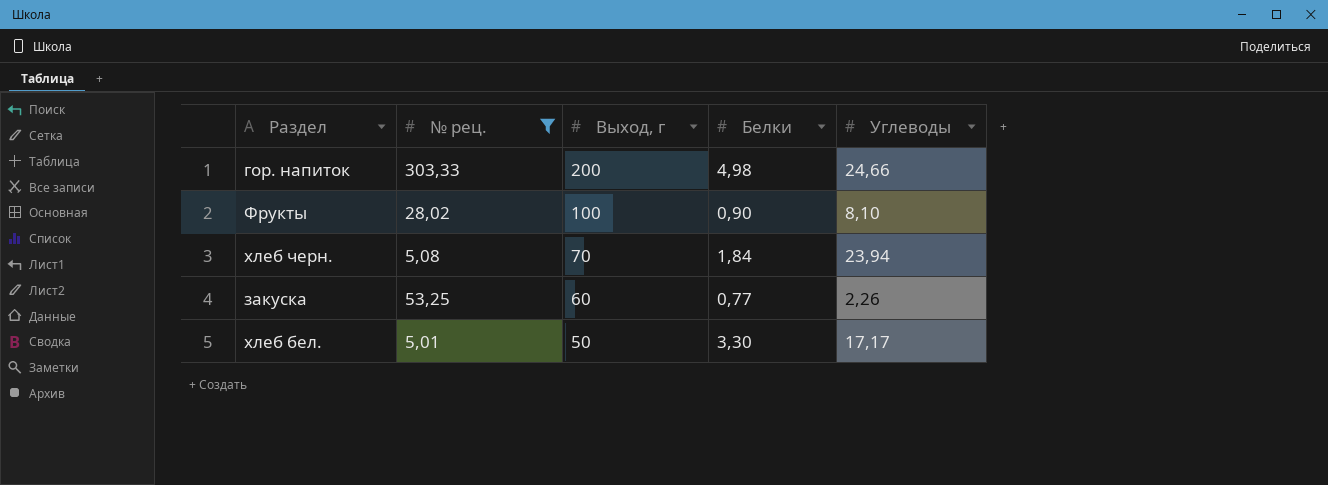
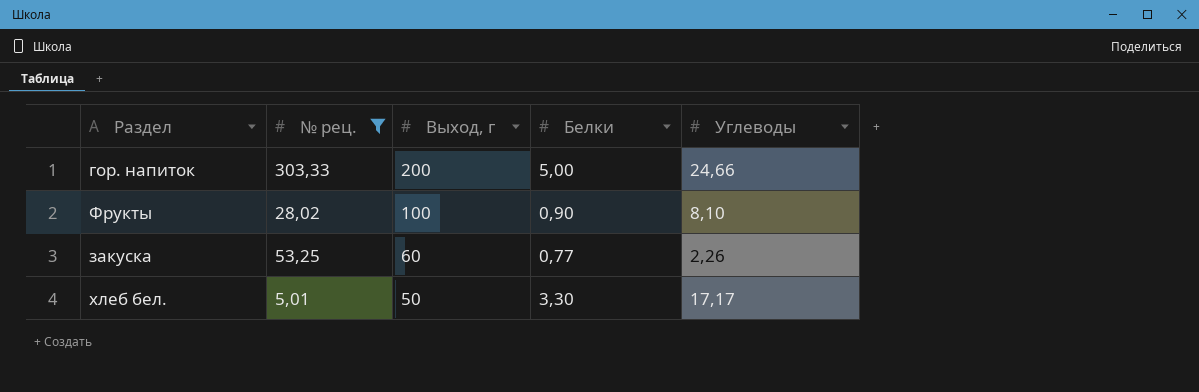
row хлеб черн.: 5,08 | 70 | 1,84 | 23,94 -> none
гор. напиток | Белки: 4,98 -> 5,00

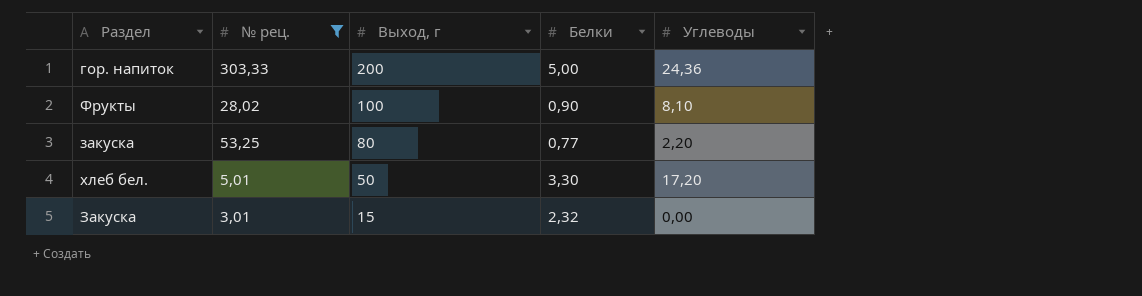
гор. напиток | Углеводы: 24,66 -> 24,36
закуска | Выход, г: 60 -> 80
закуска | Углеводы: 2,26 -> 2,20
хлеб бел. | Углеводы: 17,17 -> 17,20
row Закуска: none -> 3,01 | 15 | 2,32 | 0,00

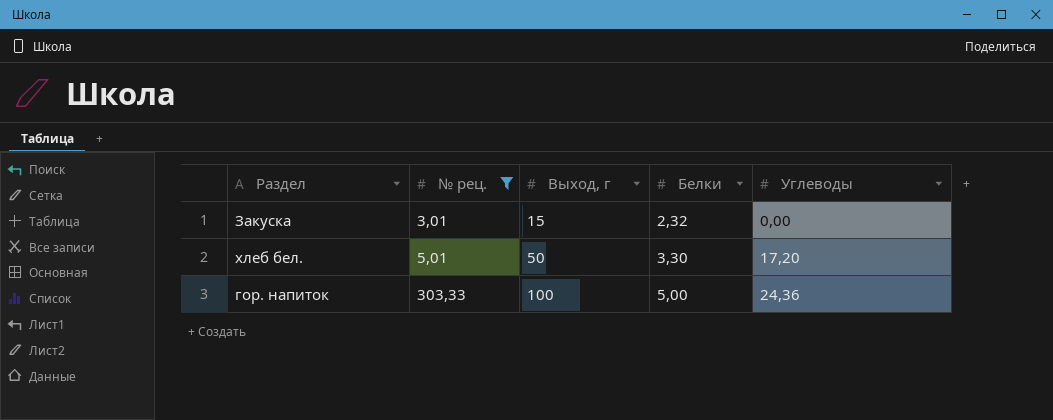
row order: Выход, г descending -> № рец. ascending
row Фрукты: 28,02 | 100 | 0,90 | 8,10 -> none
row закуска: 53,25 | 80 | 0,77 | 2,20 -> none
гор. напиток | Выход, г: 200 -> 100

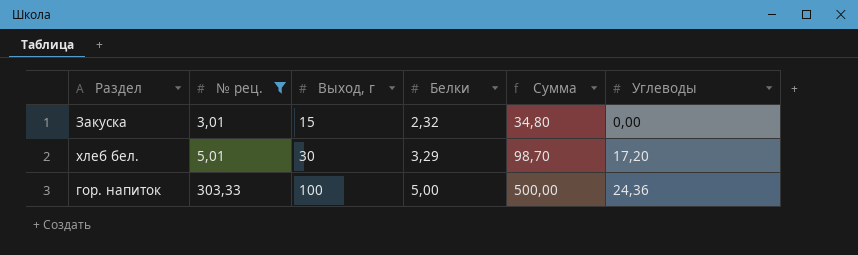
column Сумма | formula: none -> [Выход, г] * [Белки]
хлеб бел. | Выход, г: 50 -> 30
хлеб бел. | Белки: 3,30 -> 3,29

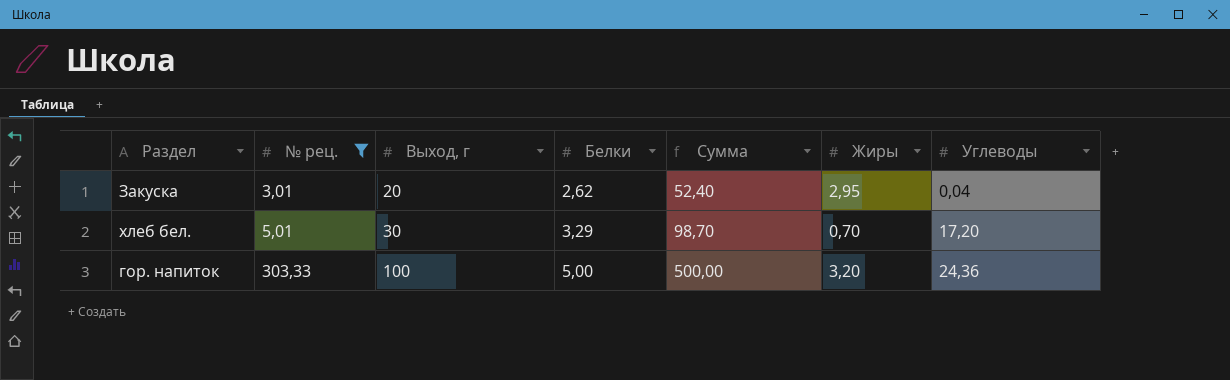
column Жиры | position: none -> 6
Закуска | Выход, г: 15 -> 20
Закуска | Белки: 2,32 -> 2,62
Закуска | Сумма: 34,80 -> 52,40
Закуска | Углеводы: 0,00 -> 0,04

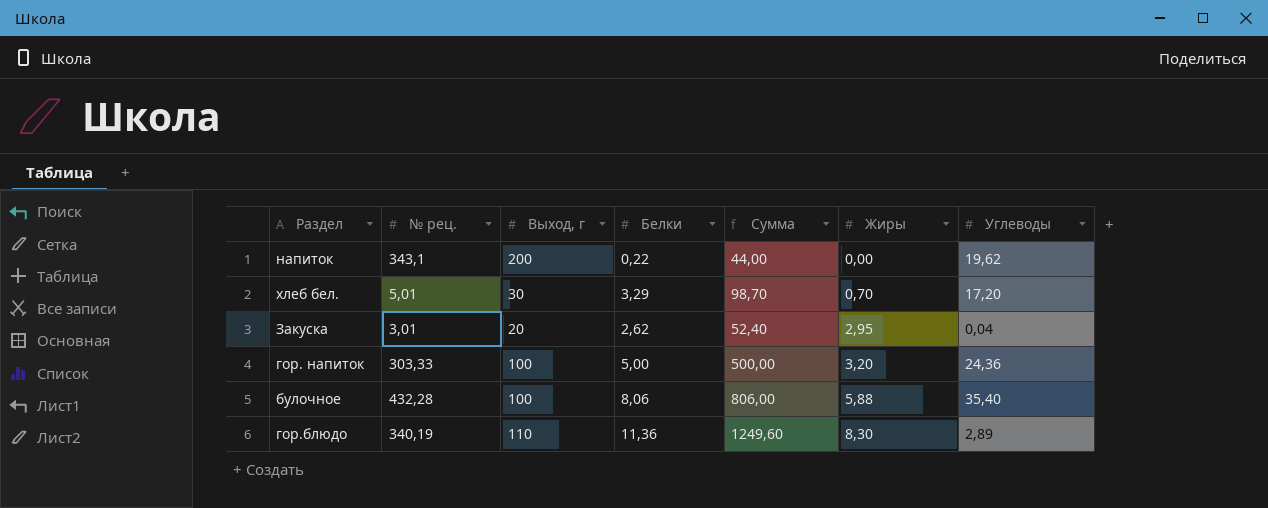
filter: № рец. <= 303,33 -> none
row order: № рец. ascending -> Жиры ascending

